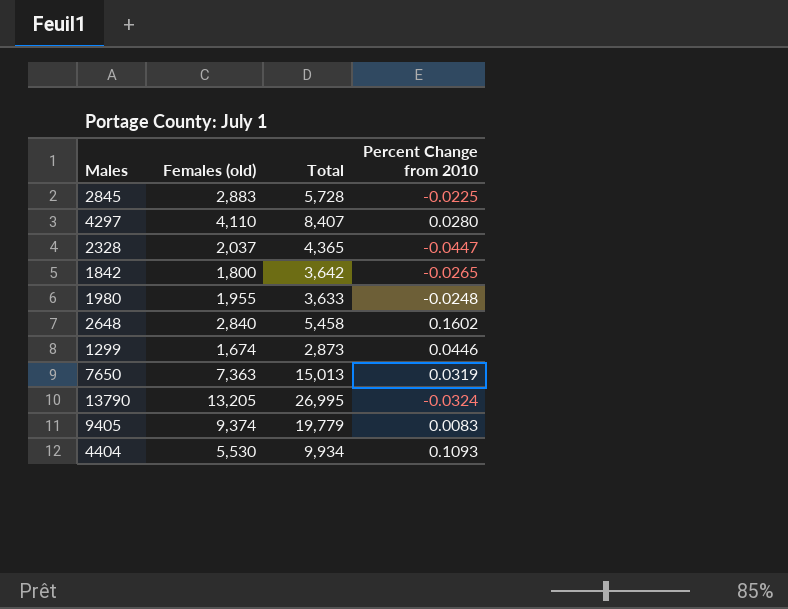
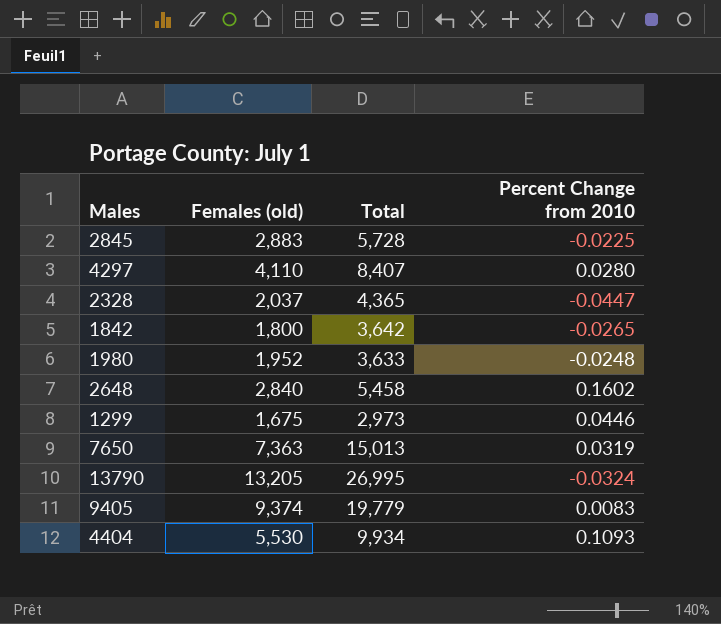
1980 | Females (old): 1,955 -> 1,952
1299 | Females (old): 1,674 -> 1,675
1299 | Total: 2,873 -> 2,973

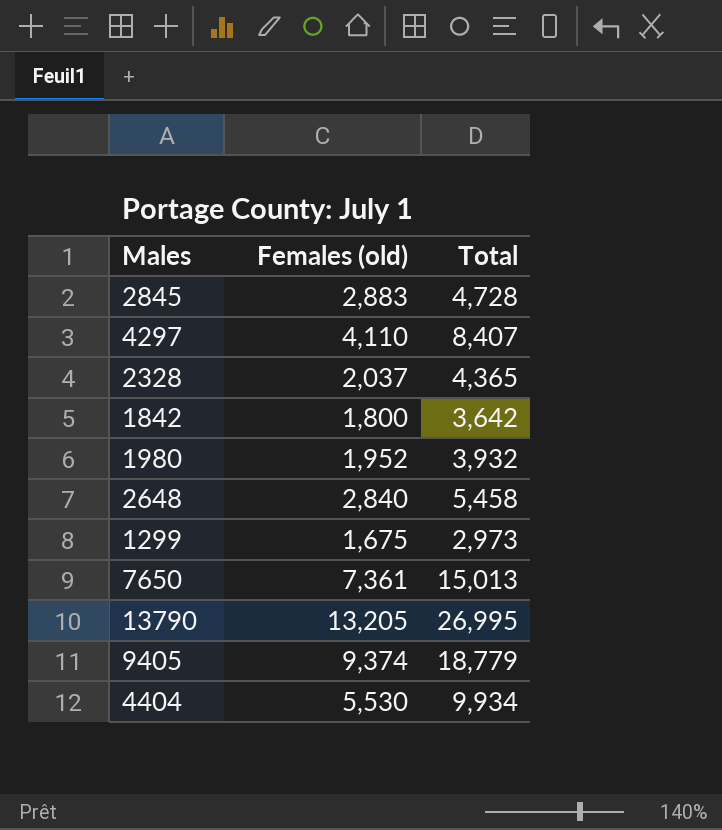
column Percent Change from 2010 | position: 4 -> none
2845 | Total: 5,728 -> 4,728
1980 | Total: 3,633 -> 3,932
7650 | Females (old): 7,363 -> 7,361
9405 | Total: 19,779 -> 18,779

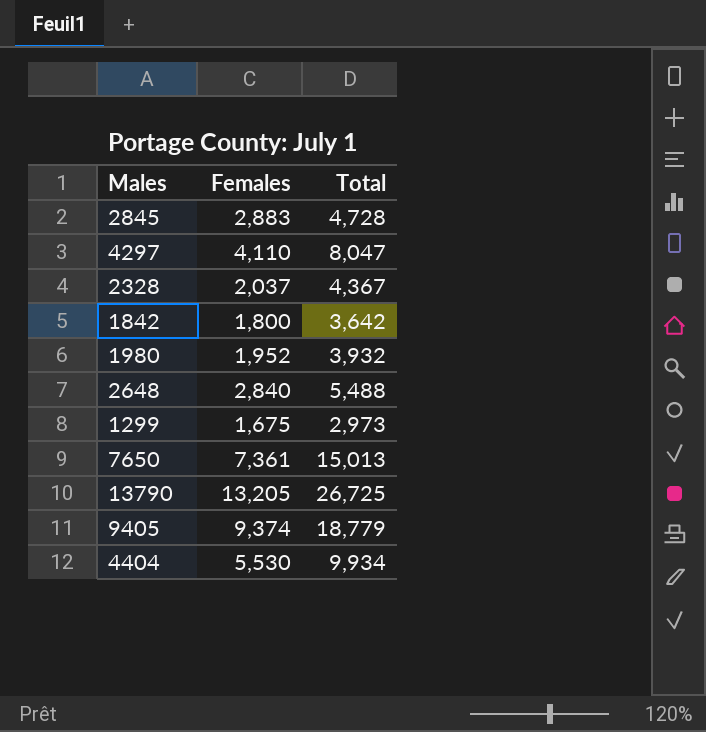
column name: Females (old) -> Females
4297 | Total: 8,407 -> 8,047
2328 | Total: 4,365 -> 4,367
2648 | Total: 5,458 -> 5,488
13790 | Total: 26,995 -> 26,725

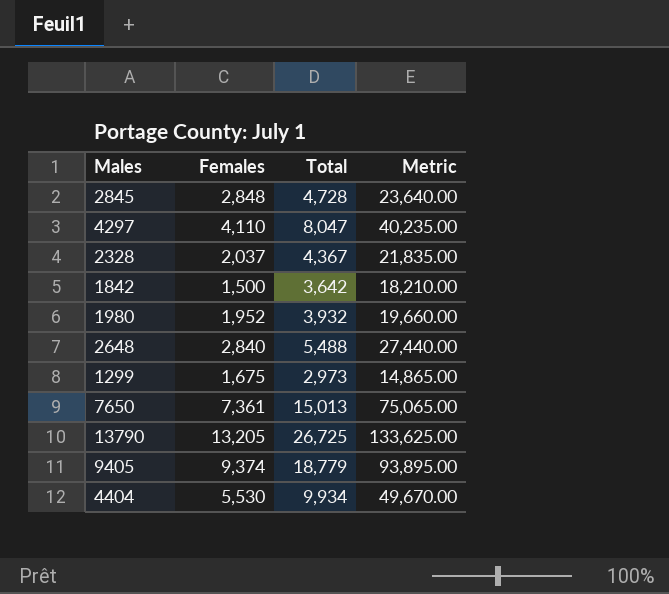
column Metric | formula: none -> [Total] * 5
2845 | Females: 2,883 -> 2,848
1842 | Females: 1,800 -> 1,500

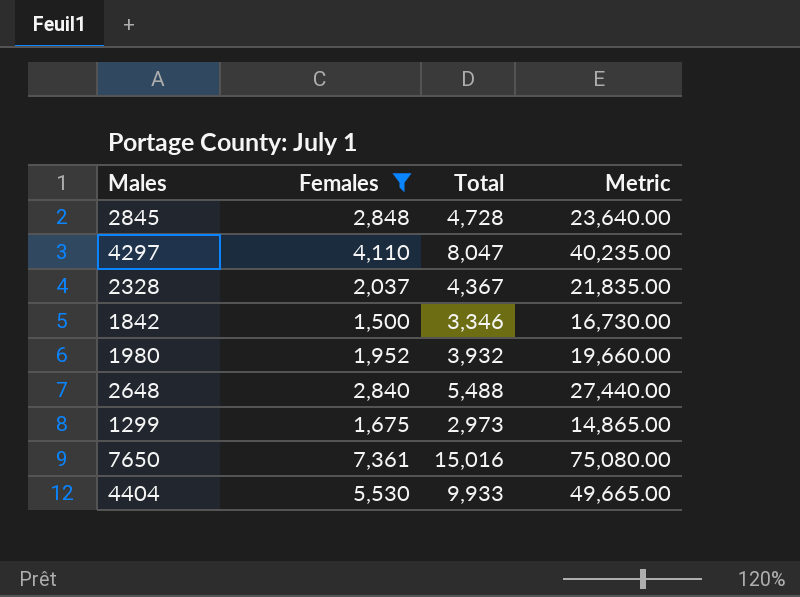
filter: none -> Females <= 7,361
1842 | Total: 3,642 -> 3,346
1842 | Metric: 18,210.00 -> 16,730.00
7650 | Total: 15,013 -> 15,016
7650 | Metric: 75,065.00 -> 75,080.00
4404 | Total: 9,934 -> 9,933
4404 | Metric: 49,670.00 -> 49,665.00

